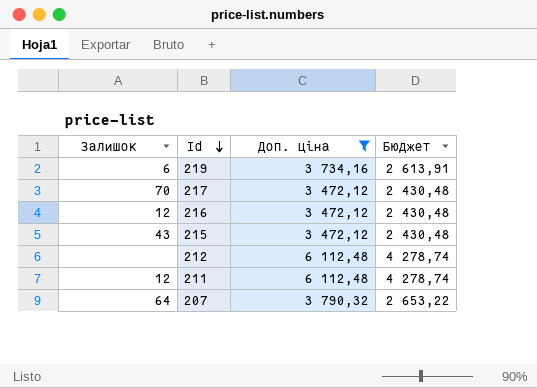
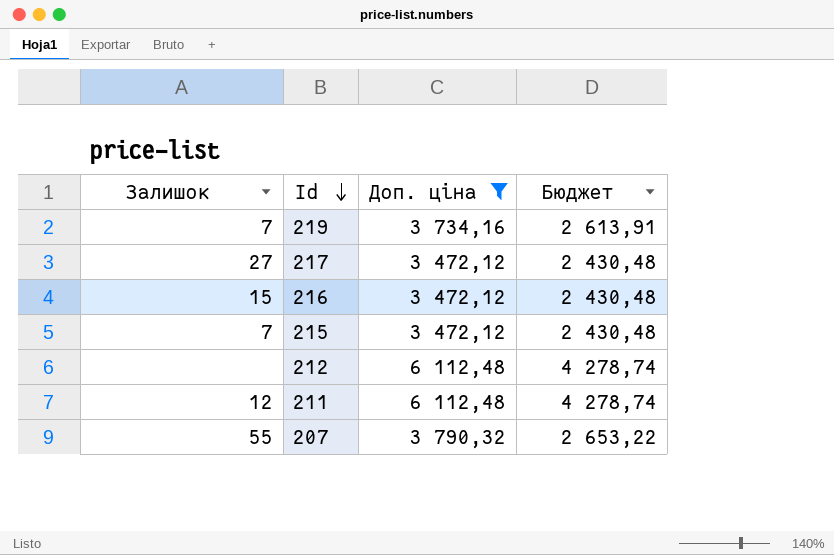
219 | Залишок: 6 -> 7
217 | Залишок: 70 -> 27
216 | Залишок: 12 -> 15
215 | Залишок: 43 -> 7
207 | Залишок: 64 -> 55

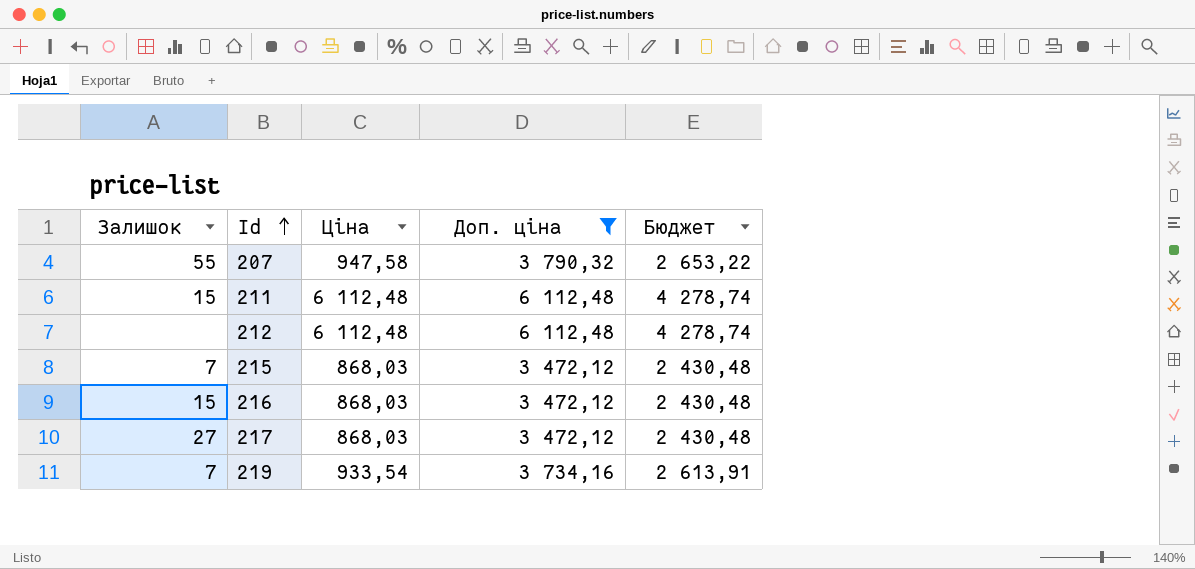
row order: Id descending -> Id ascending
column Ціна | position: none -> 3
211 | Залишок: 12 -> 15

